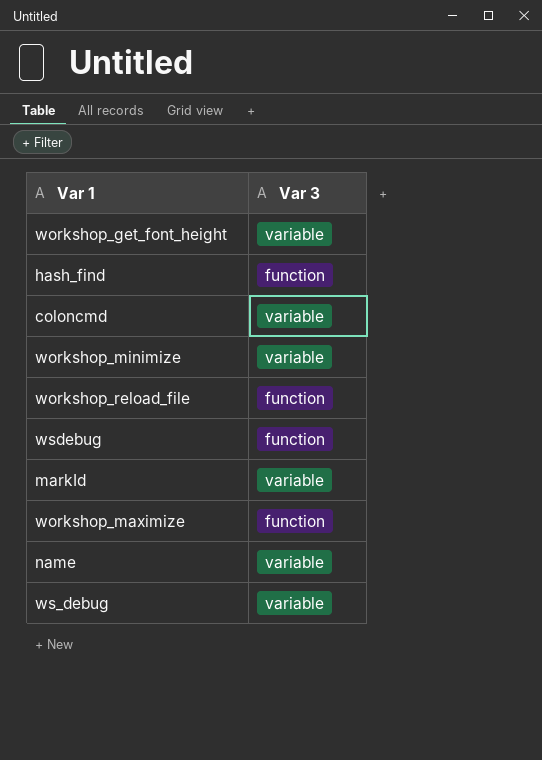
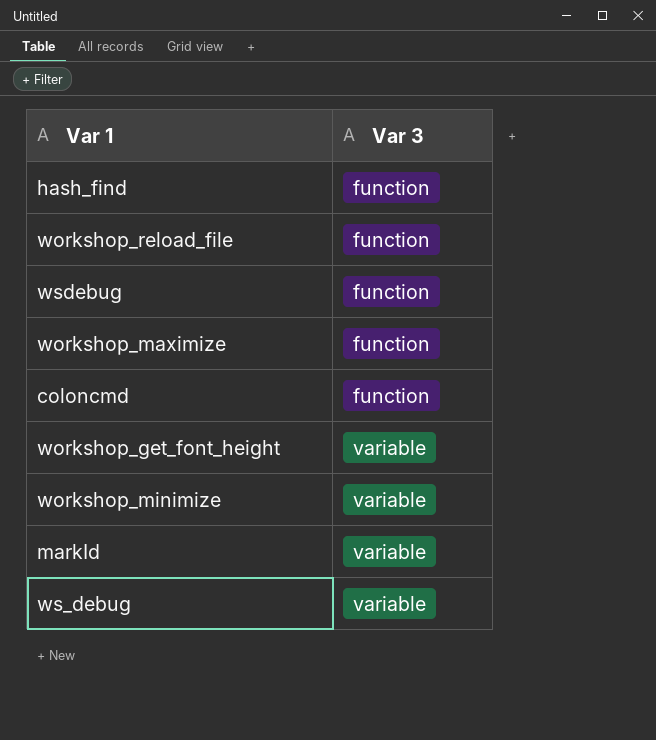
row order: none -> Var 3 ascending
row name: variable -> none
coloncmd | Var 3: variable -> function

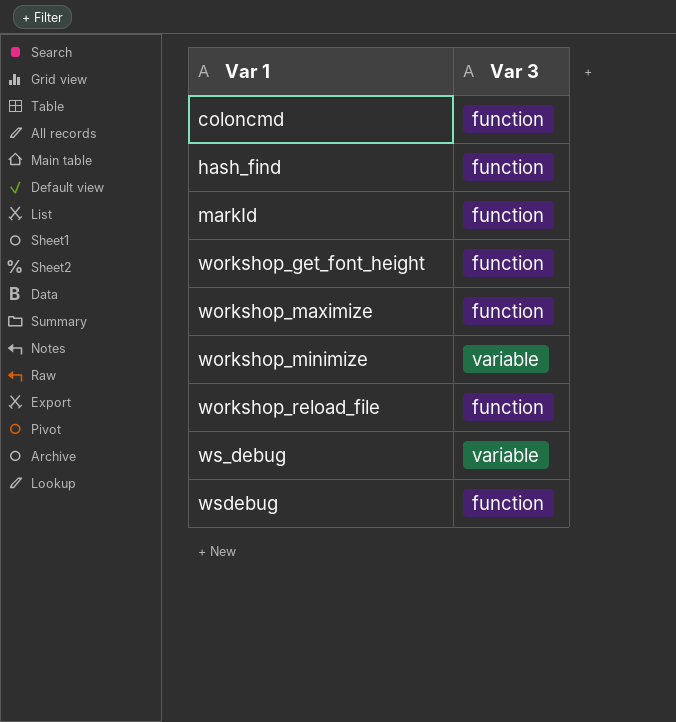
row order: Var 3 ascending -> Var 1 ascending
markId | Var 3: variable -> function
workshop_get_font_height | Var 3: variable -> function

